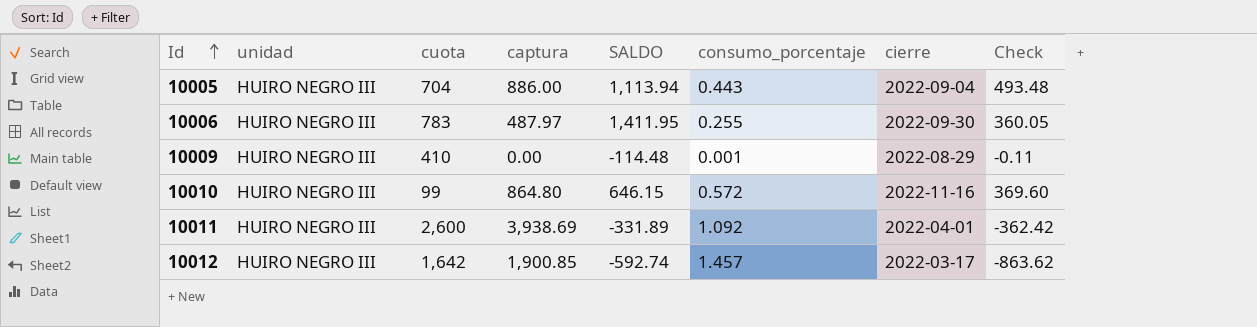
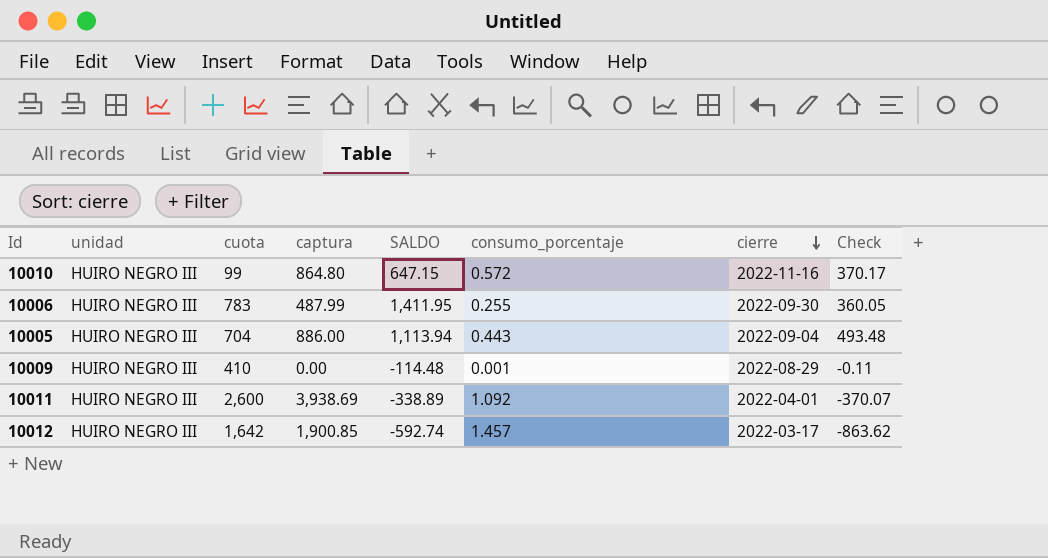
row order: Id ascending -> cierre descending
10010 | SALDO: 646.15 -> 647.15
10010 | Check: 369.60 -> 370.17
10006 | captura: 487.97 -> 487.99
10011 | SALDO: -331.89 -> -338.89
10011 | Check: -362.42 -> -370.07

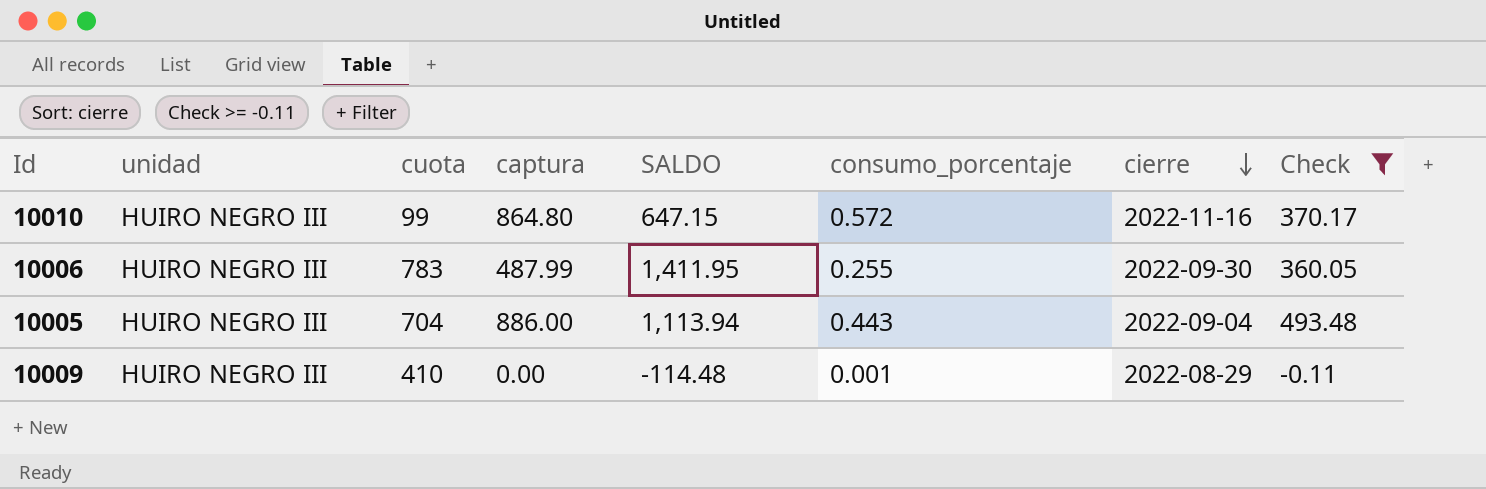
filter: none -> Check >= -0.11

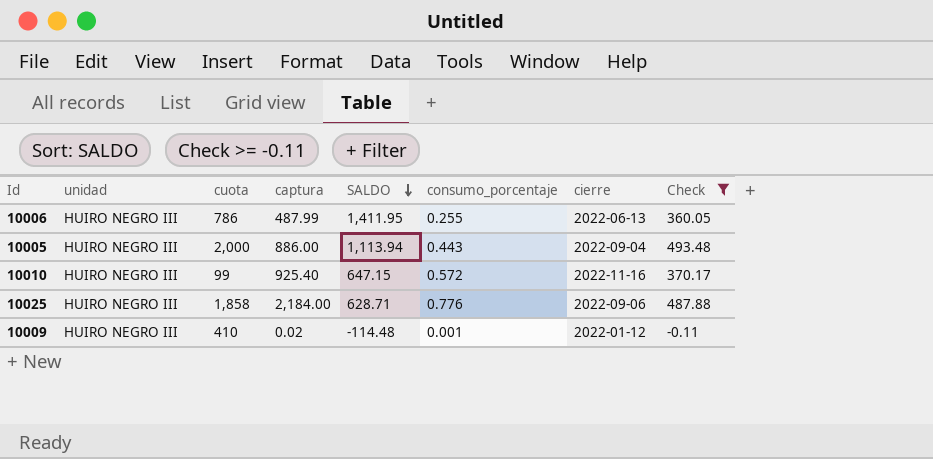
row order: cierre descending -> SALDO descending
10006 | cuota: 783 -> 786
10006 | cierre: 2022-09-30 -> 2022-06-13
10005 | cuota: 704 -> 2,000
10010 | captura: 864.80 -> 925.40
row 10025: none -> HUIRO NEGRO III | 1,858 | 2,184.00 | 628.71 | 0.776 | 2022-09-06 | 487.88
10009 | captura: 0.00 -> 0.02
10009 | cierre: 2022-08-29 -> 2022-01-12

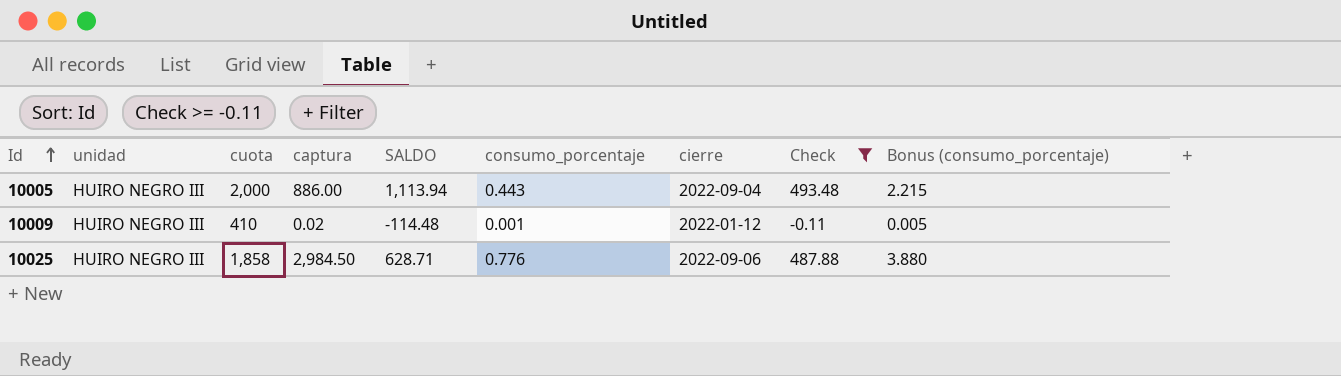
row order: SALDO descending -> Id ascending
column Bonus (consumo_porcentaje) | formula: none -> [consumo_porcentaje] * 5
row 10006: HUIRO NEGRO III | 786 | 487.99 | 1,411.95 | 0.255 | 2022-06-13 | 360.05 -> none
row 10010: HUIRO NEGRO III | 99 | 925.40 | 647.15 | 0.572 | 2022-11-16 | 370.17 -> none
10025 | captura: 2,184.00 -> 2,984.50

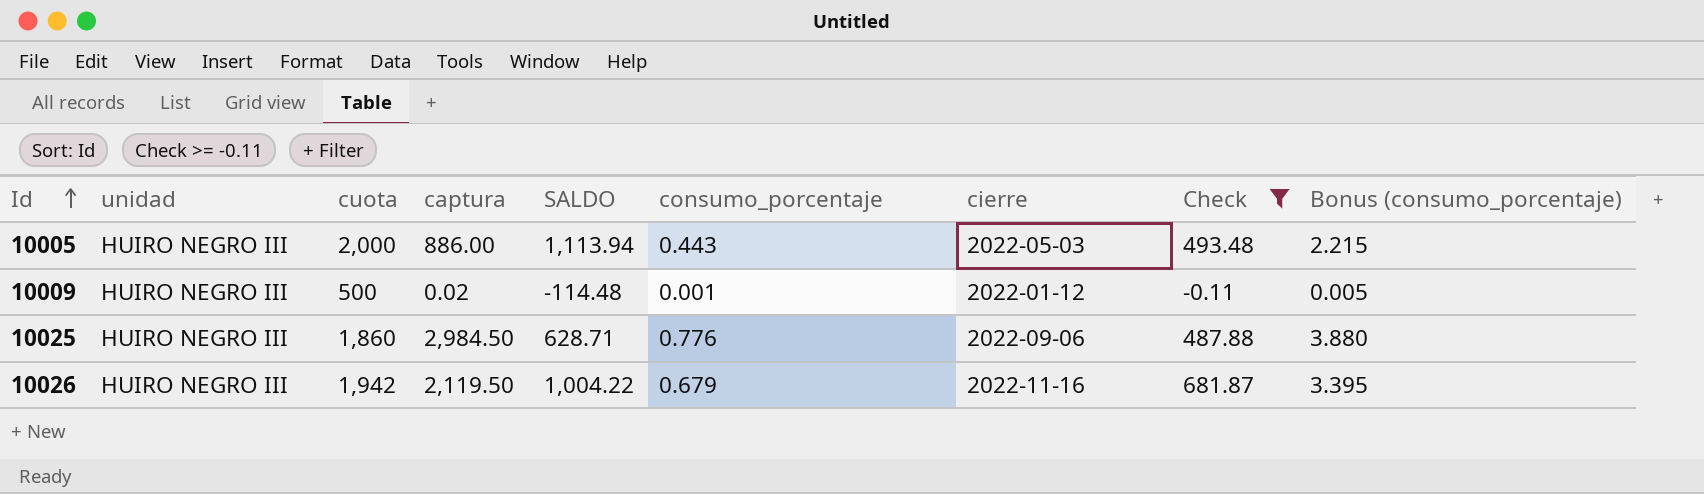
10005 | cierre: 2022-09-04 -> 2022-05-03
10009 | cuota: 410 -> 500
10025 | cuota: 1,858 -> 1,860
row 10026: none -> HUIRO NEGRO III | 1,942 | 2,119.50 | 1,004.22 | 0.679 | 2022-11-16 | 681.87 | 3.395

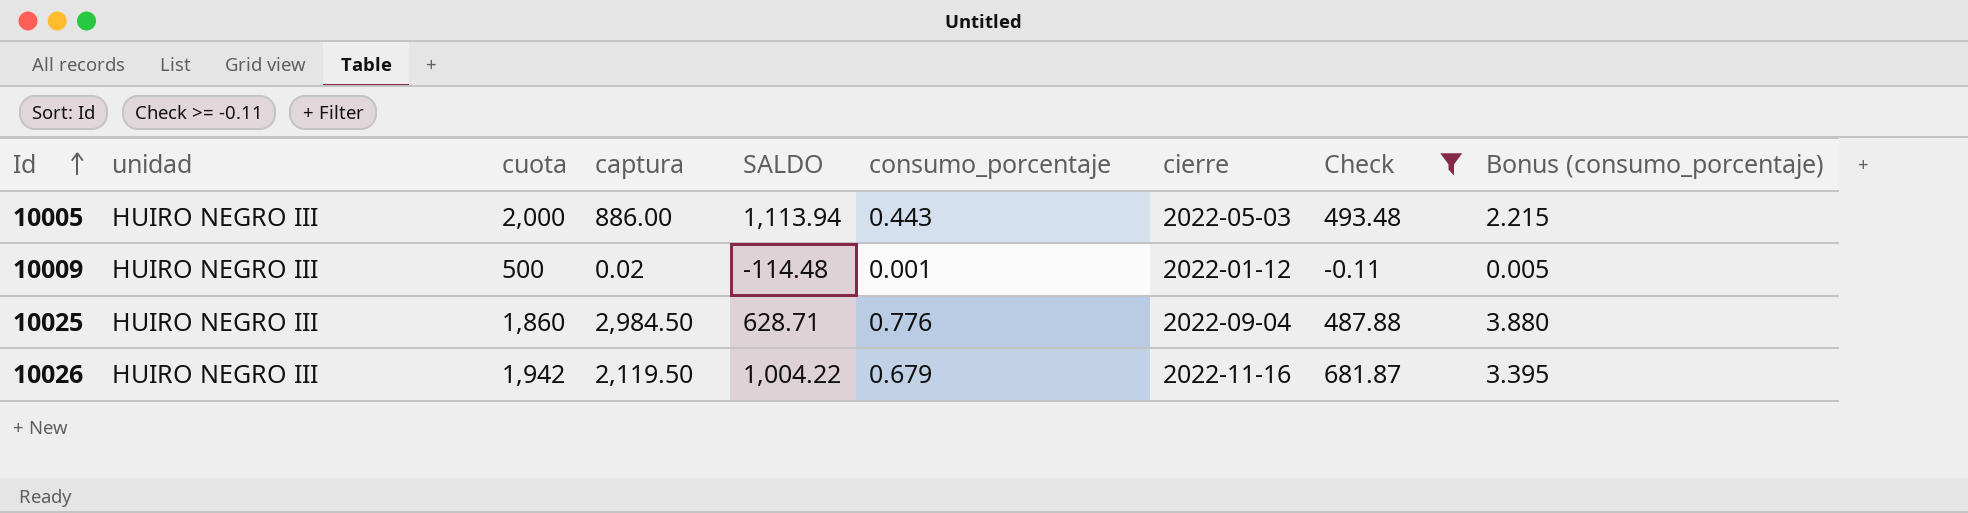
10025 | cierre: 2022-09-06 -> 2022-09-04

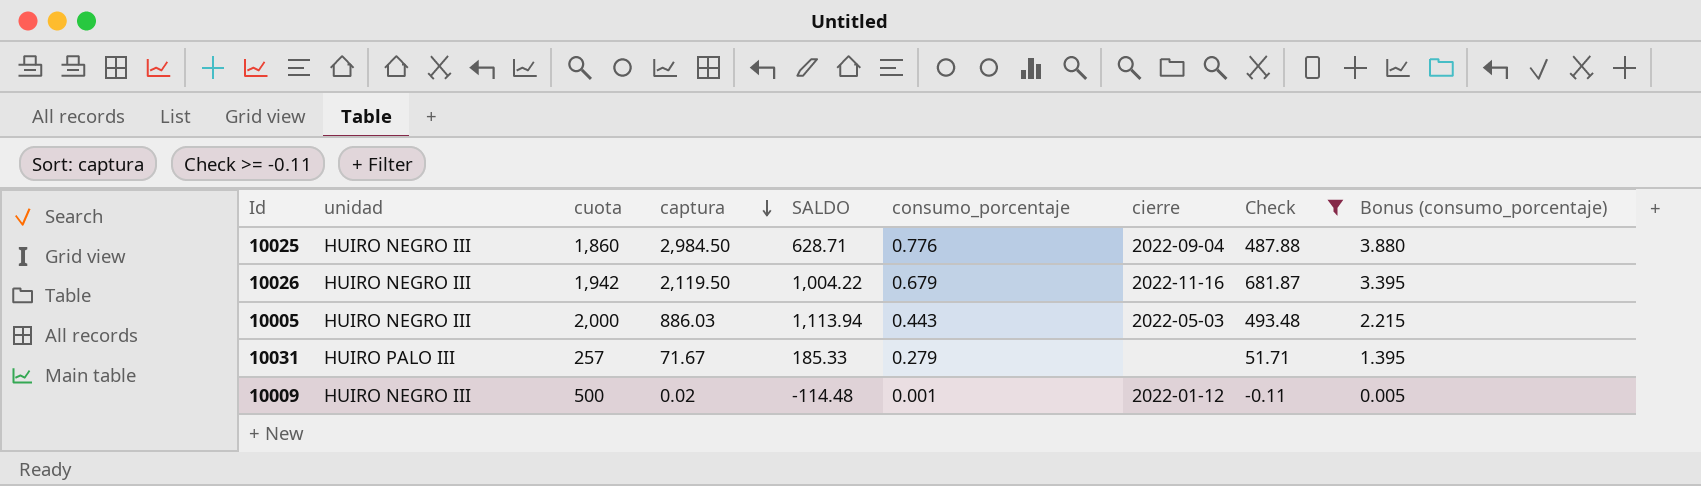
row order: Id ascending -> captura descending
10005 | captura: 886.00 -> 886.03
row 10031: none -> HUIRO PALO III | 257 | 71.67 | 185.33 | 0.279 | none | 51.71 | 1.395

